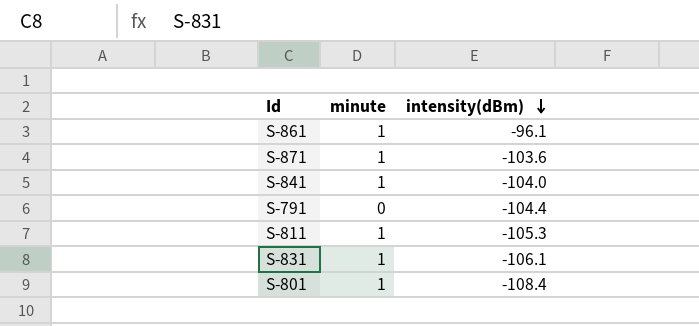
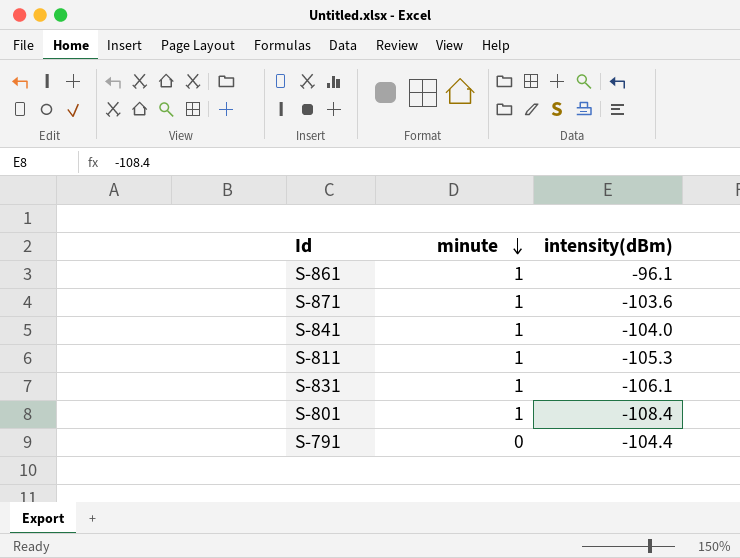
row order: intensity(dBm) descending -> minute descending

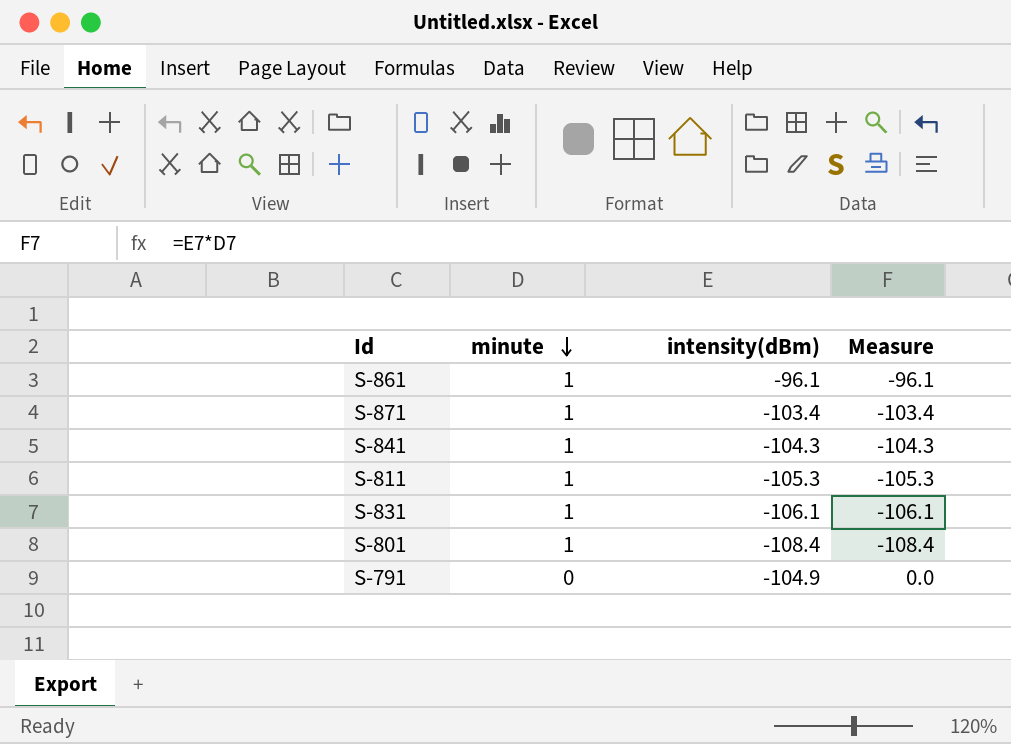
column Measure | formula: none -> [minute] * [intensity(dBm)]
S-871 | intensity(dBm): -103.6 -> -103.4
S-841 | intensity(dBm): -104.0 -> -104.3
S-791 | intensity(dBm): -104.4 -> -104.9

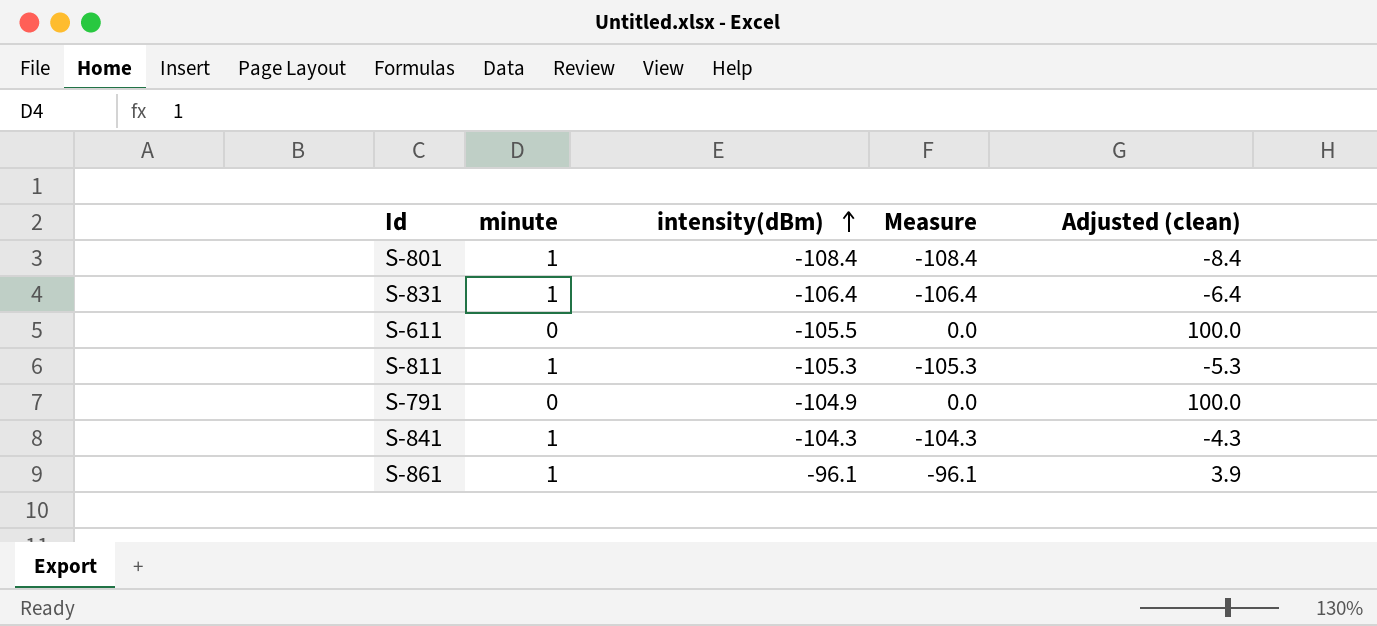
row order: minute descending -> intensity(dBm) ascending
column Adjusted (clean) | formula: none -> [Measure] + 100
row S-871: 1 | -103.4 | -103.4 -> none
S-831 | intensity(dBm): -106.1 -> -106.4
S-831 | Measure: -106.1 -> -106.4
row S-611: none -> 0 | -105.5 | 0.0 | 100.0

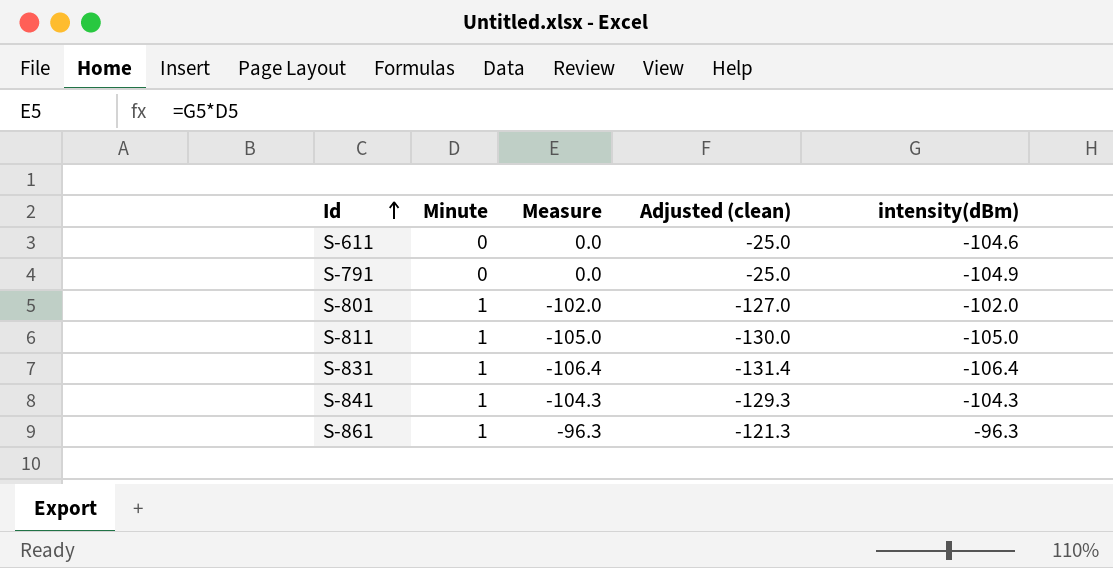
row order: intensity(dBm) ascending -> Id ascending
column name: minute -> Minute
column Adjusted (clean) | formula: [Measure] + 100 -> [Measure] - 25
column intensity(dBm) | position: 3 -> 5
S-611 | intensity(dBm): -105.5 -> -104.6
S-801 | Measure: -108.4 -> -102.0
S-801 | intensity(dBm): -108.4 -> -102.0
S-811 | Measure: -105.3 -> -105.0
S-811 | intensity(dBm): -105.3 -> -105.0
S-861 | Measure: -96.1 -> -96.3
S-861 | intensity(dBm): -96.1 -> -96.3

